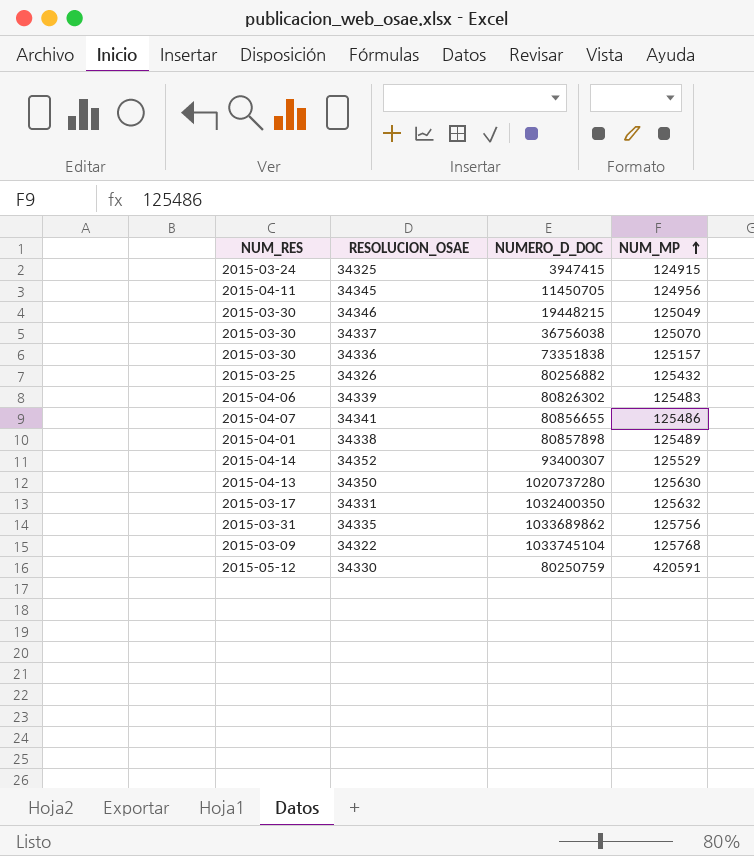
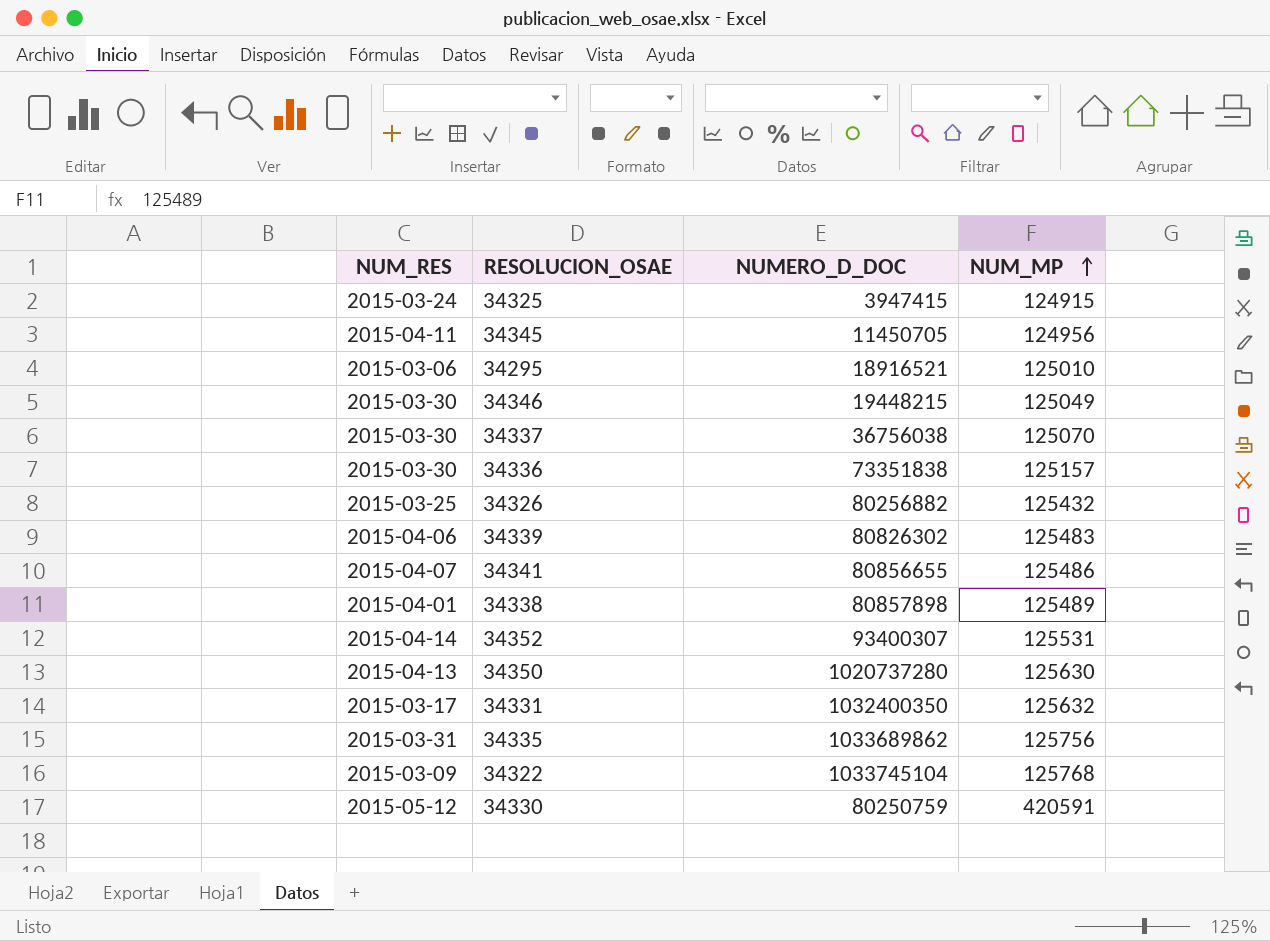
row 34295: none -> 2015-03-06 | 18916521 | 125010
34352 | NUM_MP: 125529 -> 125531

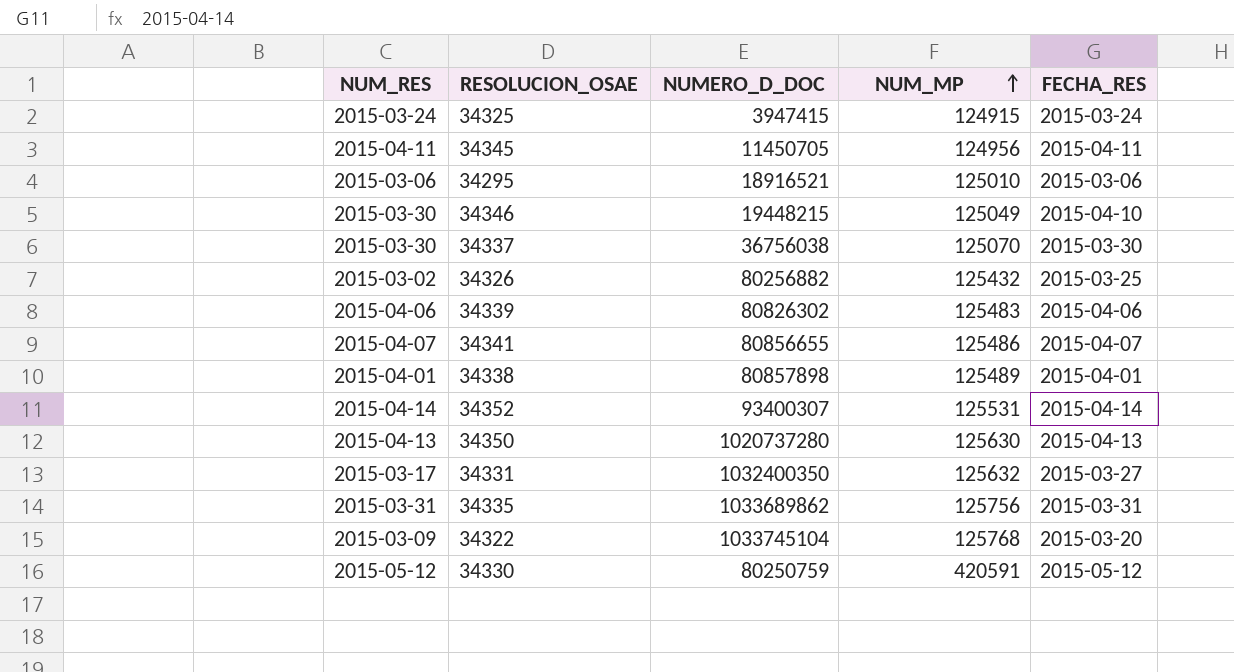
column FECHA_RES | position: none -> 5
row 34336: 2015-03-30 | 73351838 | 125157 -> none
34326 | NUM_RES: 2015-03-25 -> 2015-03-02

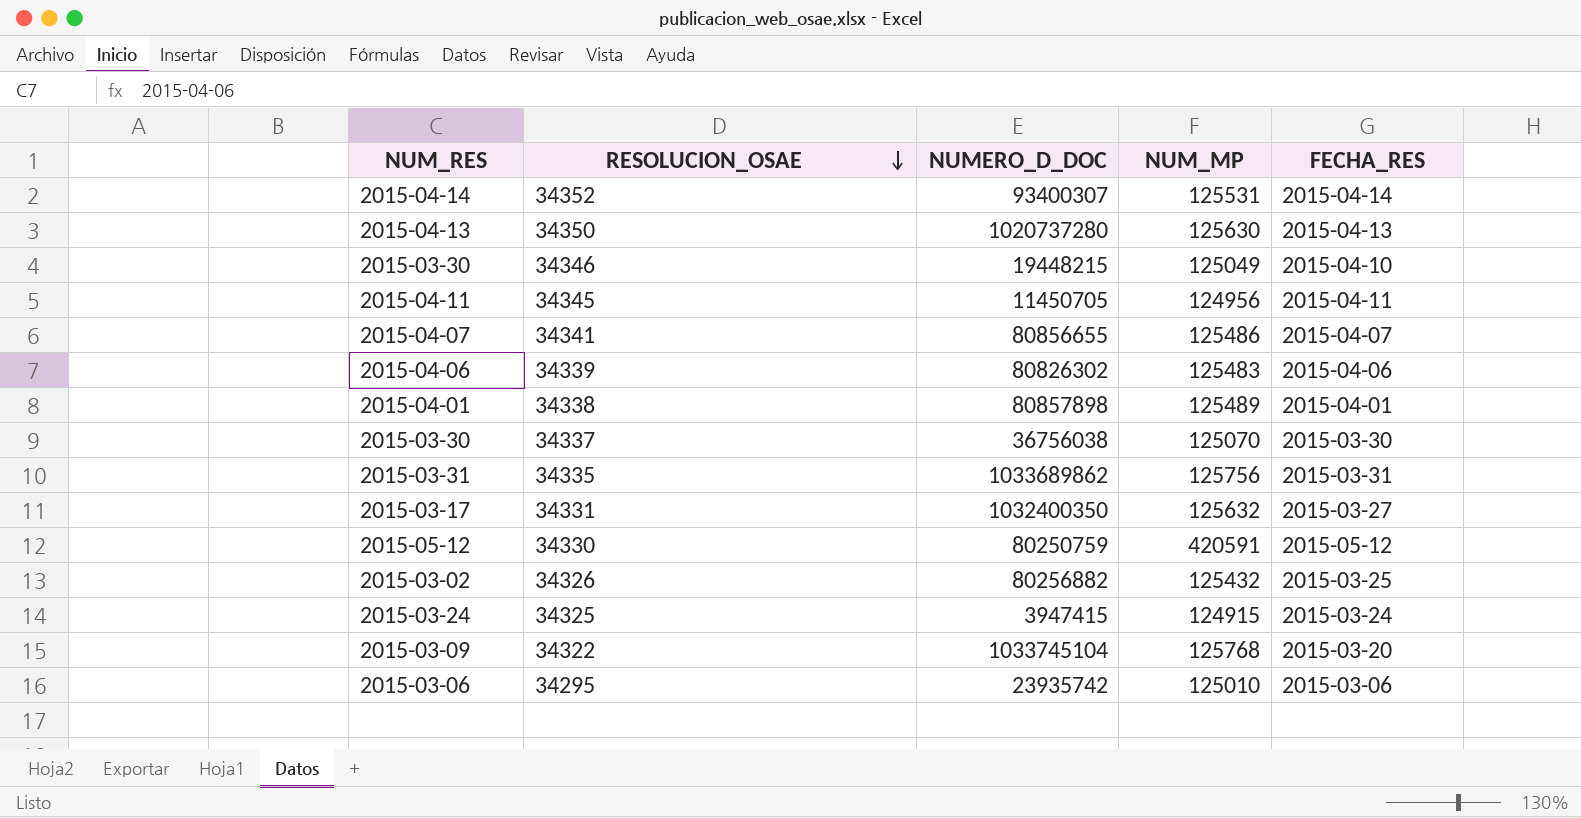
row order: NUM_MP ascending -> RESOLUCION_OSAE descending
34295 | NUMERO_D_DOC: 18916521 -> 23935742

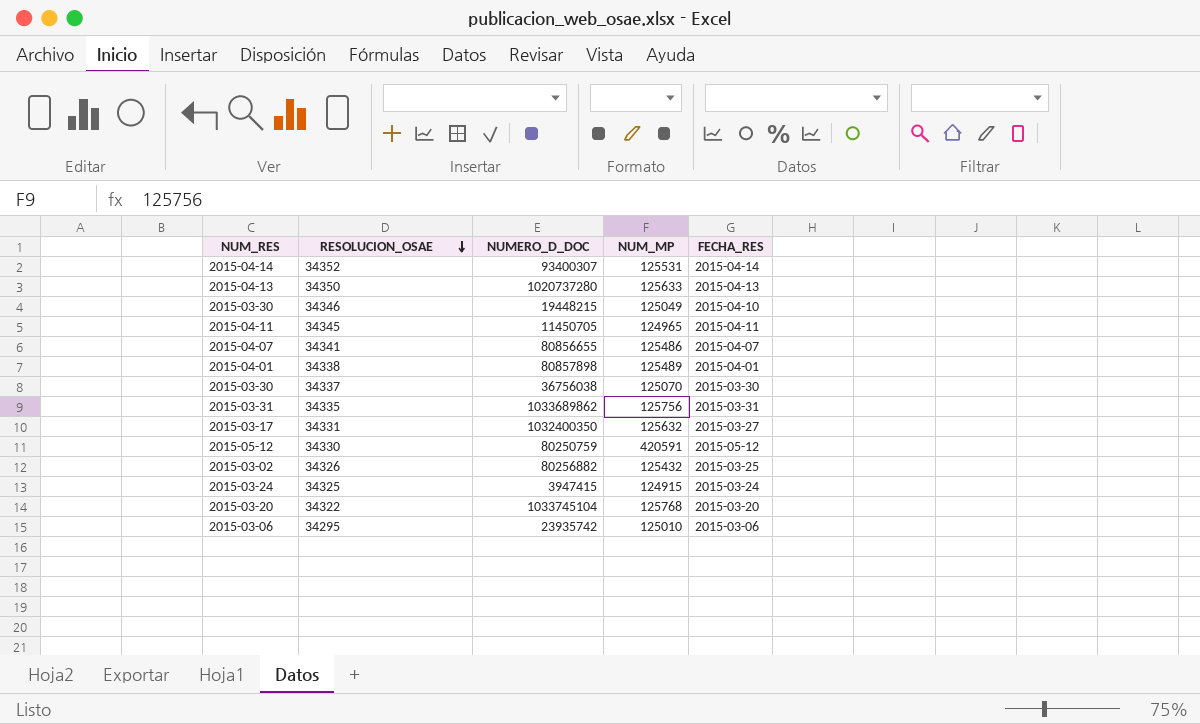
row 34339: 2015-04-06 | 80826302 | 125483 | 2015-04-06 -> none
34350 | NUM_MP: 125630 -> 125633
34345 | NUM_MP: 124956 -> 124965
34322 | NUM_RES: 2015-03-09 -> 2015-03-20

